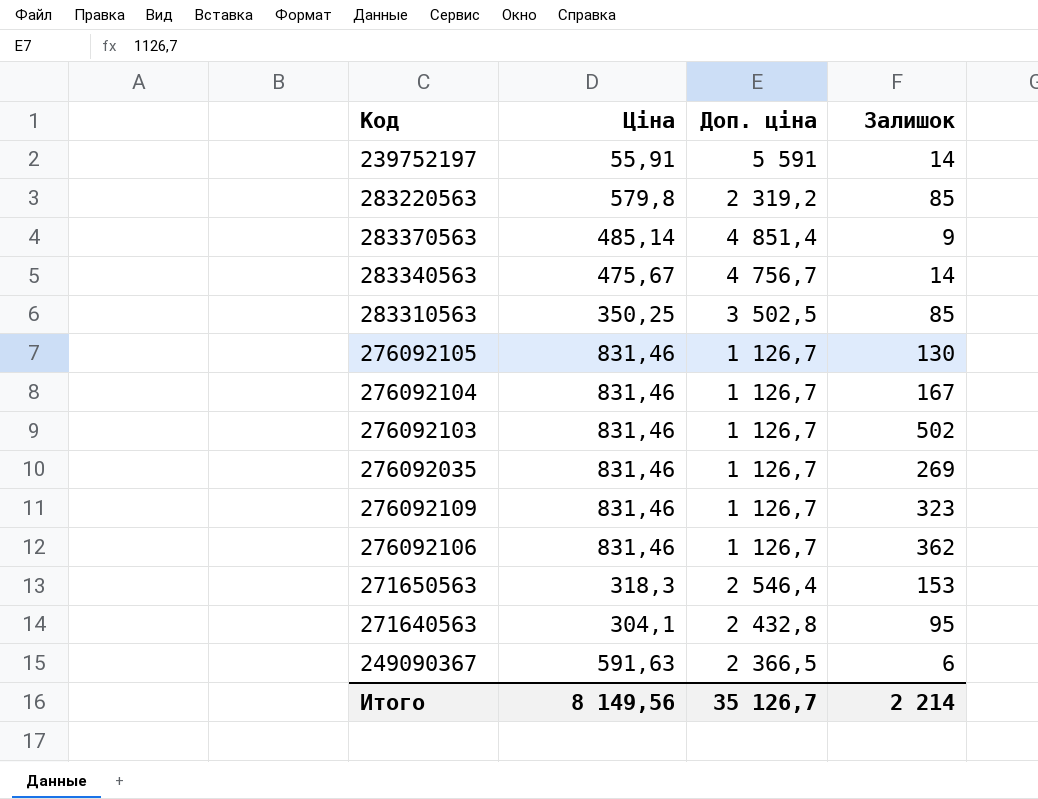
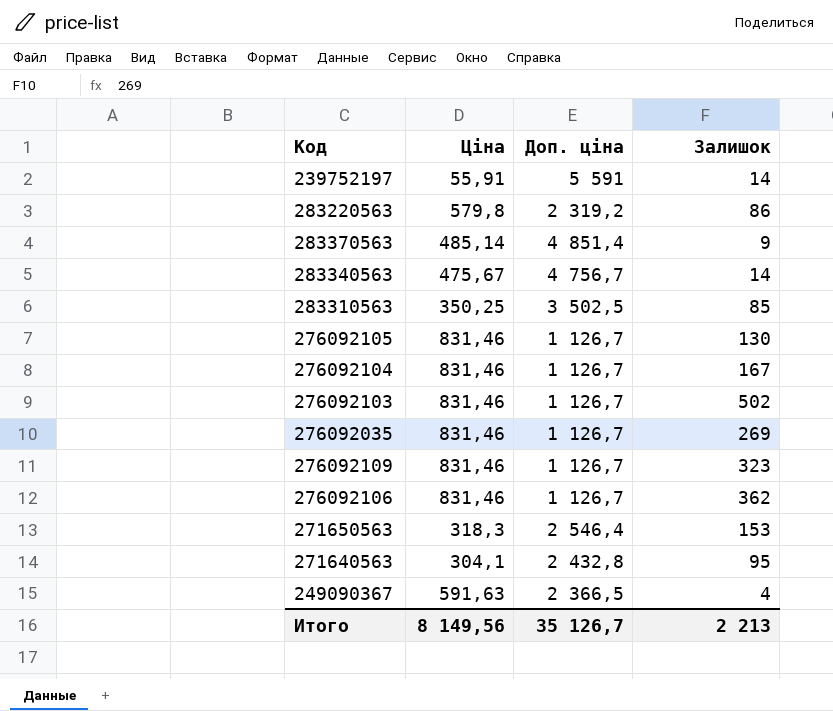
283220563 | Залишок: 85 -> 86
249090367 | Залишок: 6 -> 4
Итого | Залишок: 2 214 -> 2 213

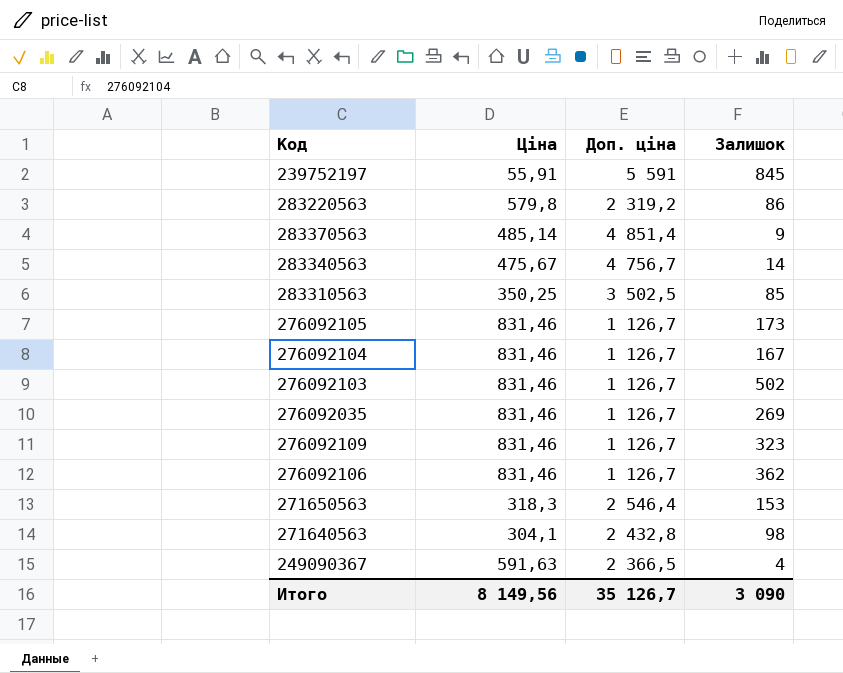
239752197 | Залишок: 14 -> 845
276092105 | Залишок: 130 -> 173
271640563 | Залишок: 95 -> 98
Итого | Залишок: 2 213 -> 3 090

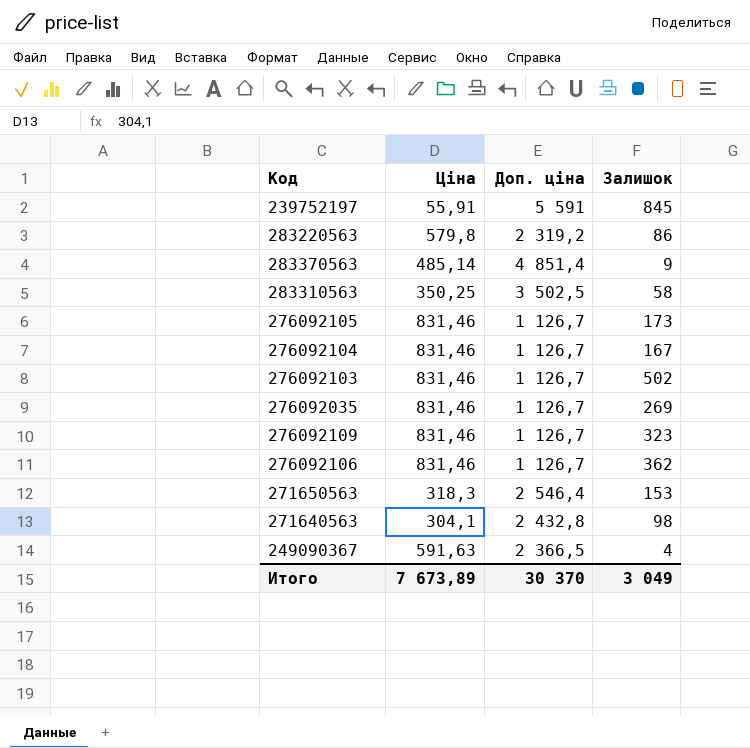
row 283340563: 475,67 | 4 756,7 | 14 -> none
283310563 | Залишок: 85 -> 58
Итого | Ціна: 8 149,56 -> 7 673,89
Итого | Доп. ціна: 35 126,7 -> 30 370
Итого | Залишок: 3 090 -> 3 049

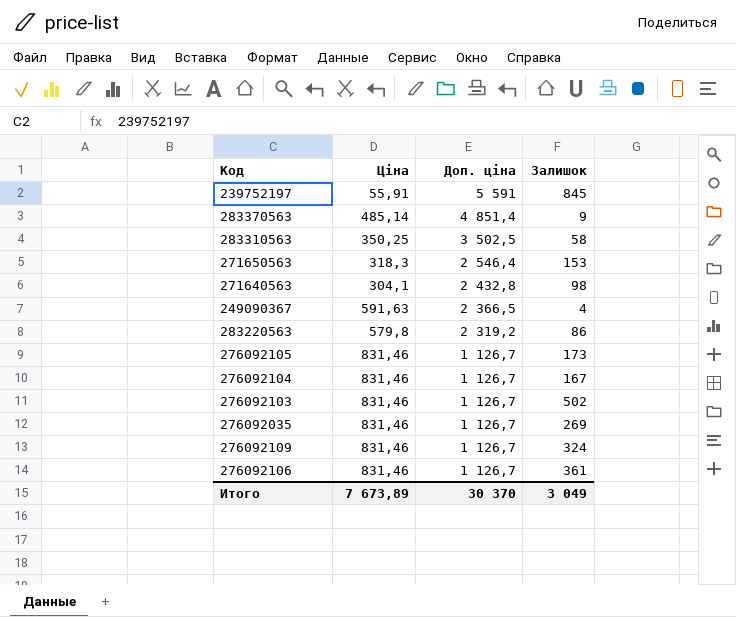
row order: none -> Доп. ціна descending
276092109 | Залишок: 323 -> 324
276092106 | Залишок: 362 -> 361

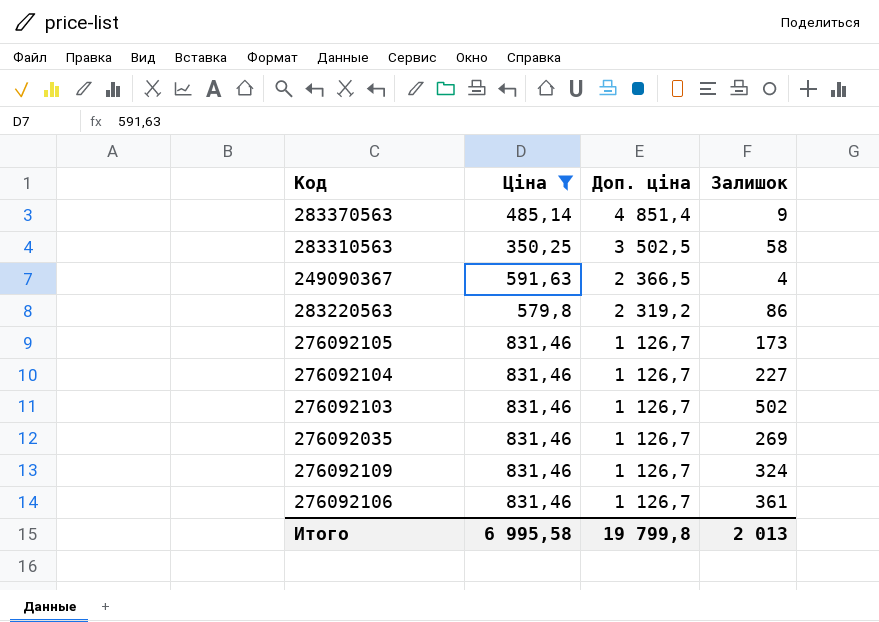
filter: none -> Ціна >= 350,25
276092104 | Залишок: 167 -> 227
Итого | Ціна: 7 673,89 -> 6 995,58
Итого | Доп. ціна: 30 370 -> 19 799,8
Итого | Залишок: 3 049 -> 2 013

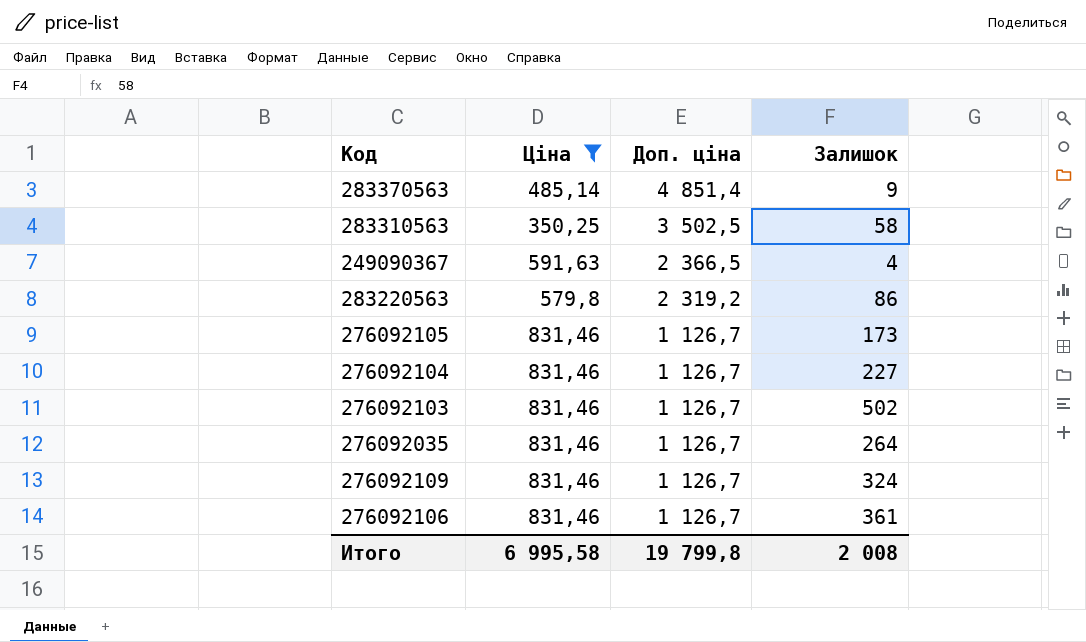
276092035 | Залишок: 269 -> 264
Итого | Залишок: 2 013 -> 2 008

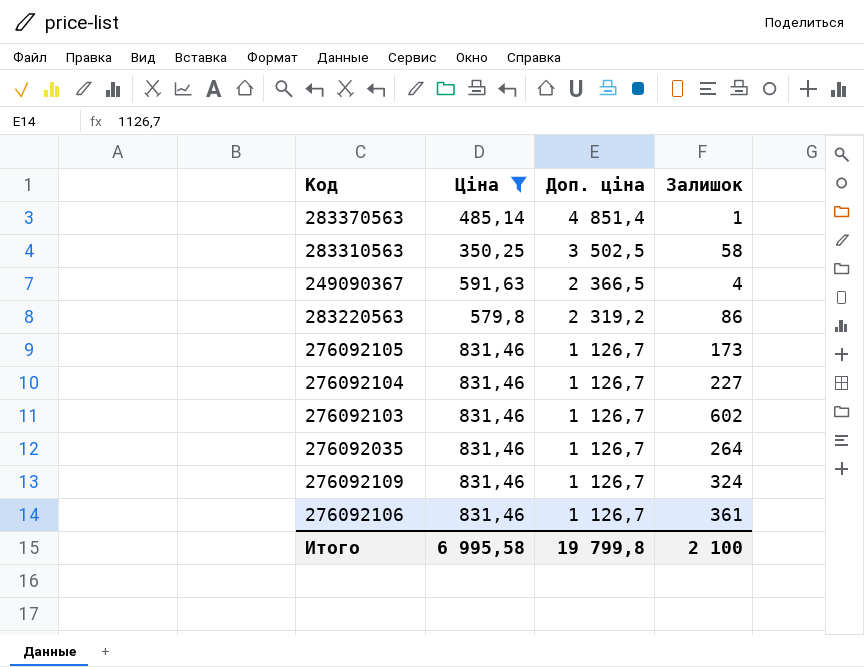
283370563 | Залишок: 9 -> 1
276092103 | Залишок: 502 -> 602
Итого | Залишок: 2 008 -> 2 100

